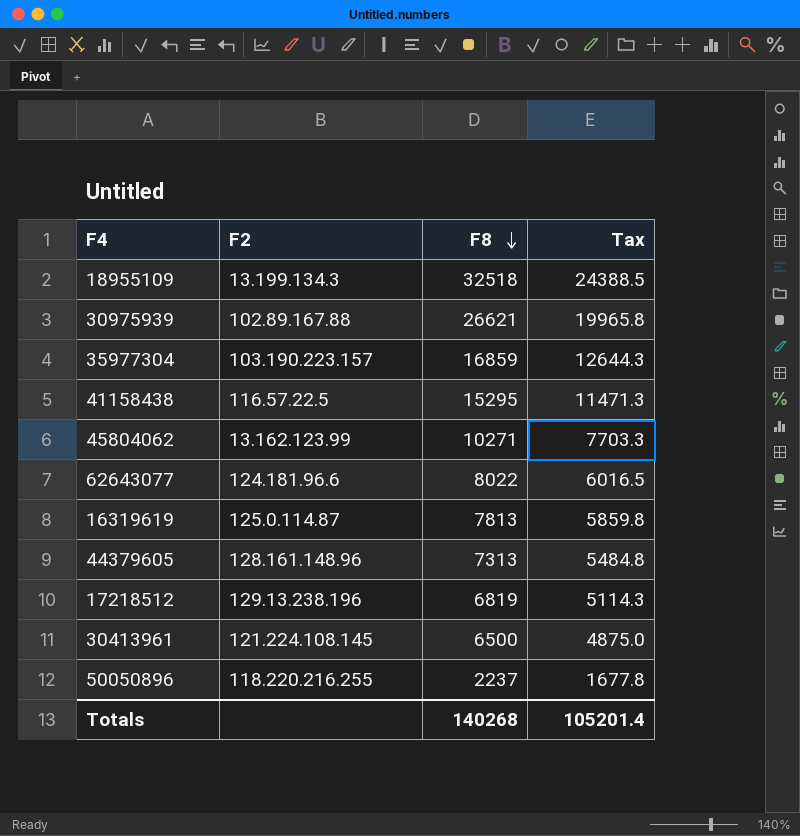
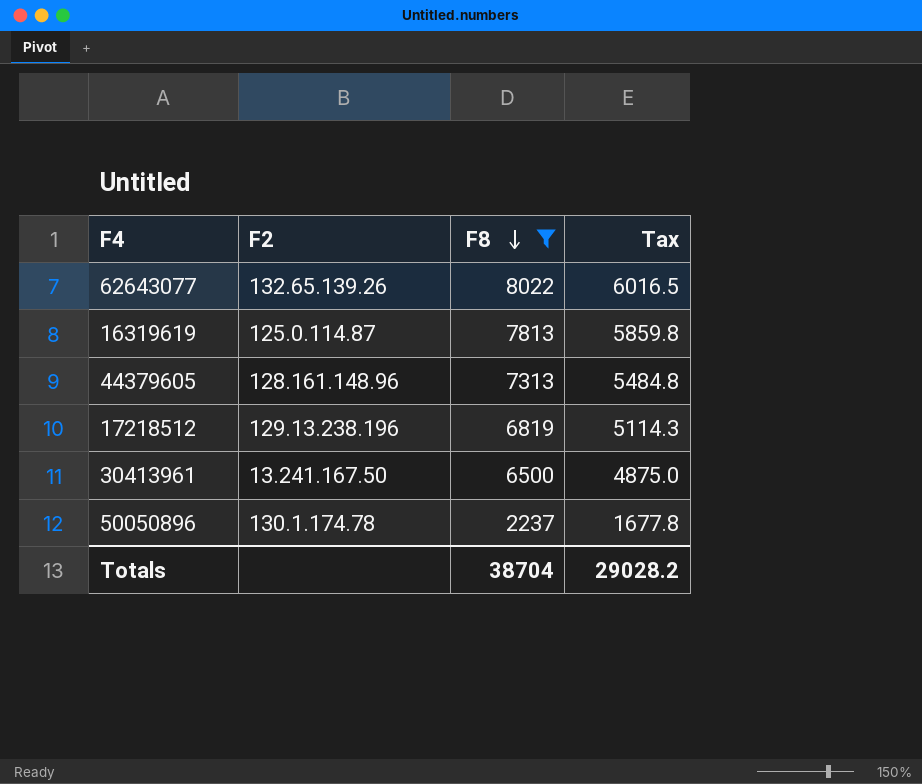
filter: none -> F8 <= 8022
62643077 | F2: 124.181.96.6 -> 132.65.139.26
30413961 | F2: 121.224.108.145 -> 13.241.167.50
50050896 | F2: 118.220.216.255 -> 130.1.174.78
Totals | F8: 140268 -> 38704
Totals | Tax: 105201.4 -> 29028.2

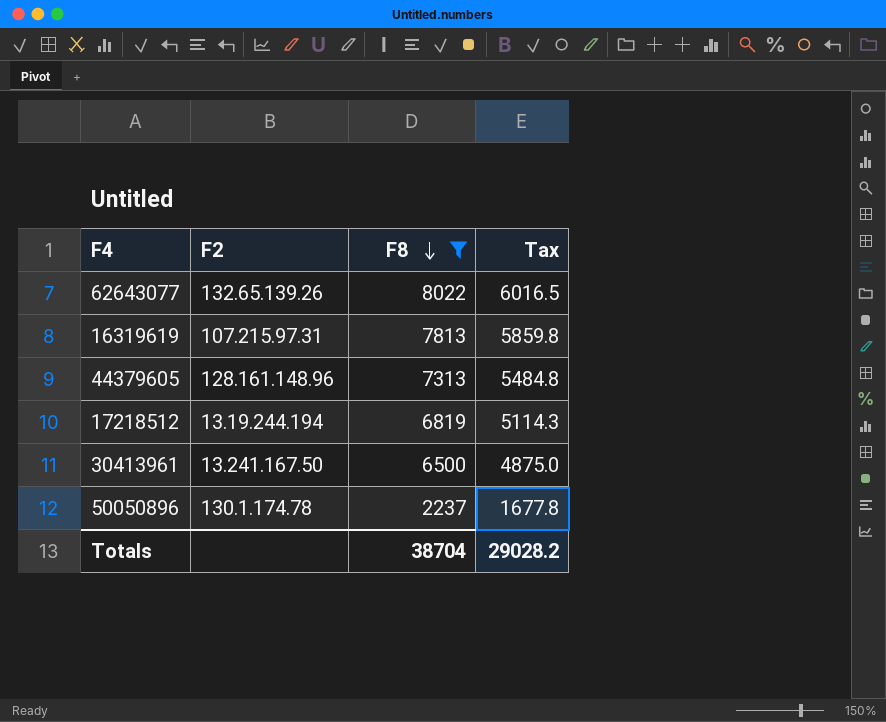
16319619 | F2: 125.0.114.87 -> 107.215.97.31
17218512 | F2: 129.13.238.196 -> 13.19.244.194

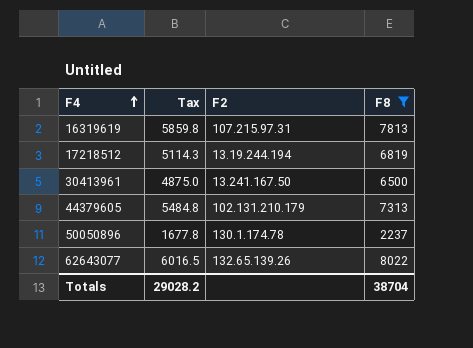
row order: F8 descending -> F4 ascending
column Tax | position: 4 -> 2
44379605 | F2: 128.161.148.96 -> 102.131.210.179

